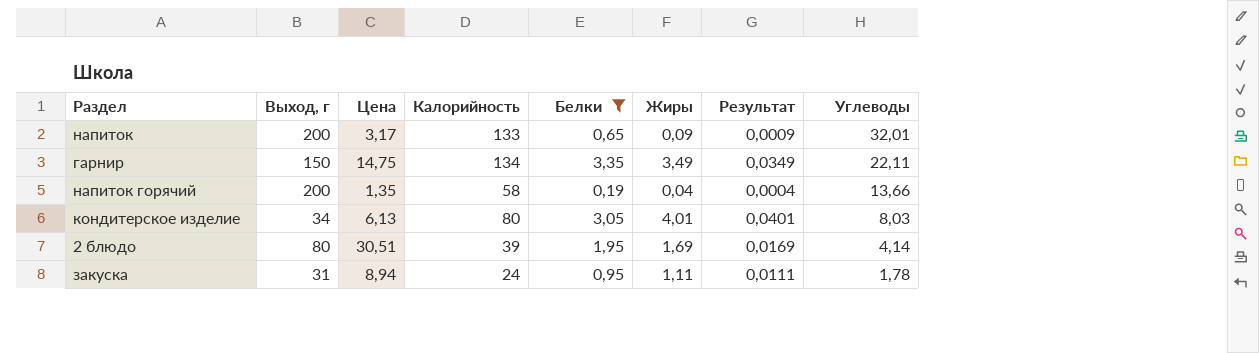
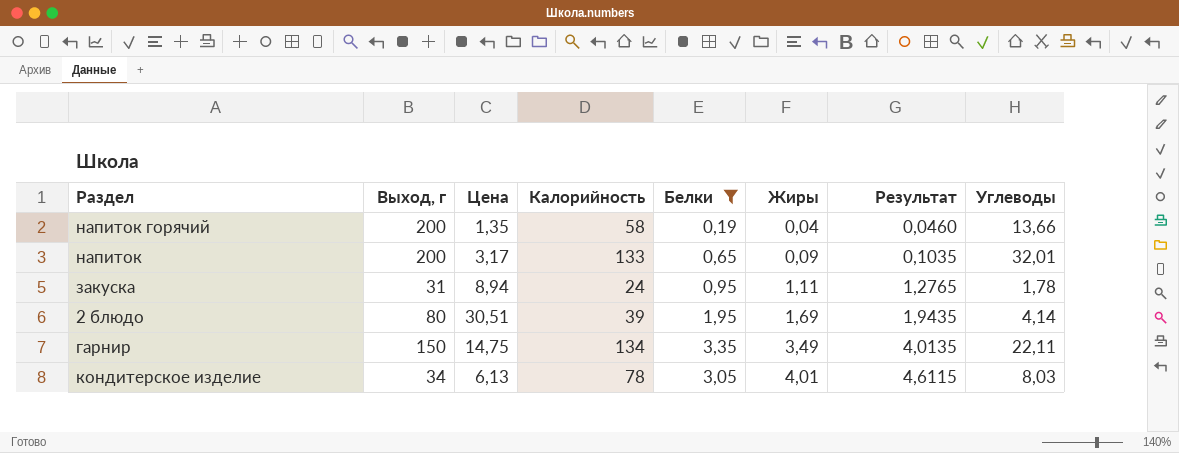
row order: Углеводы descending -> Жиры ascending
column Результат | formula: [Жиры] * 0,01 -> [Жиры] * 1,15
кондитерское изделие | Калорийность: 80 -> 78

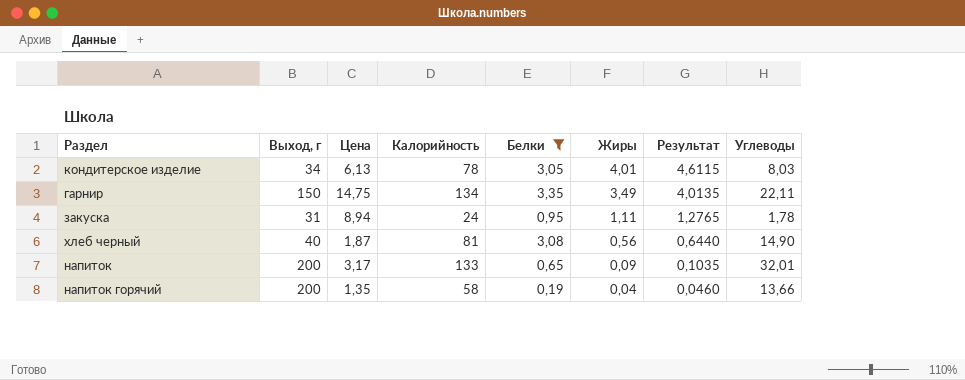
row order: Жиры ascending -> Жиры descending
row 2 блюдо: 80 | 30,51 | 39 | 1,95 | 1,69 | 1,9435 | 4,14 -> none
row хлеб черный: none -> 40 | 1,87 | 81 | 3,08 | 0,56 | 0,6440 | 14,90

